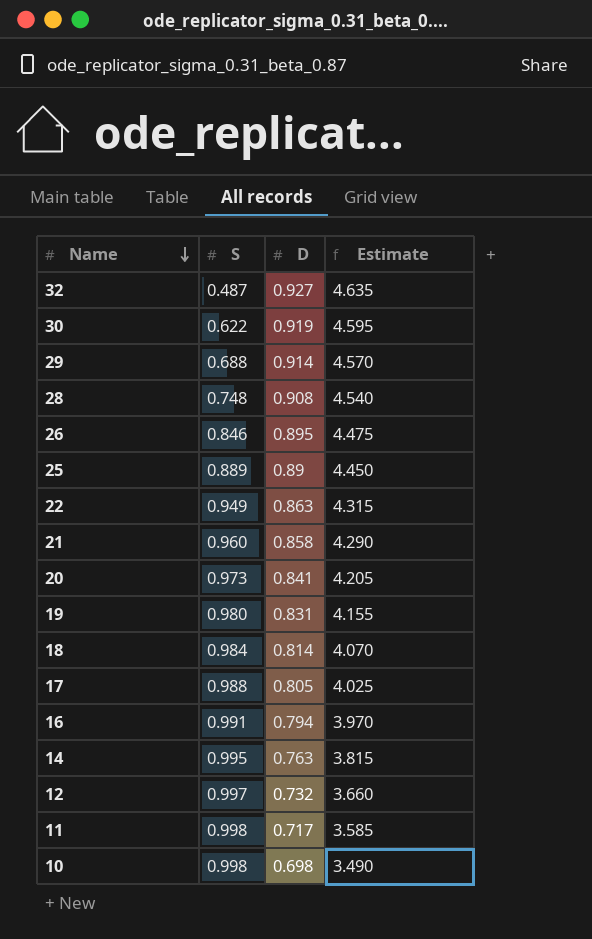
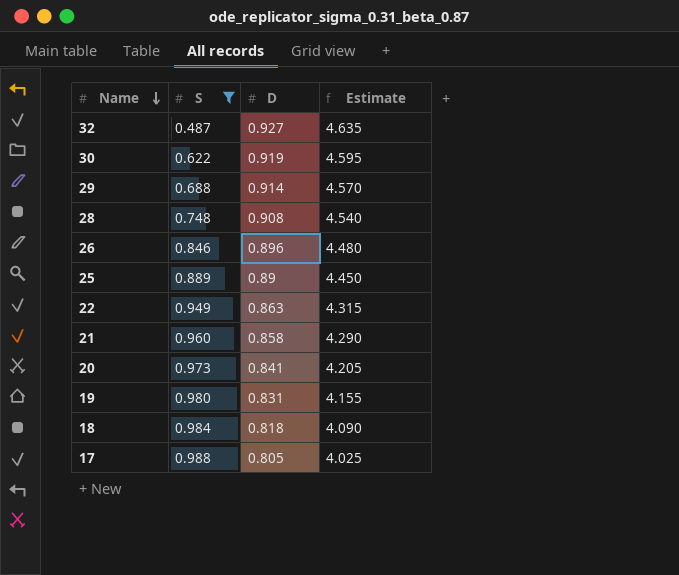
filter: none -> S <= 0.988
26 | D: 0.895 -> 0.896
26 | Estimate: 4.475 -> 4.480
18 | D: 0.814 -> 0.818
18 | Estimate: 4.070 -> 4.090

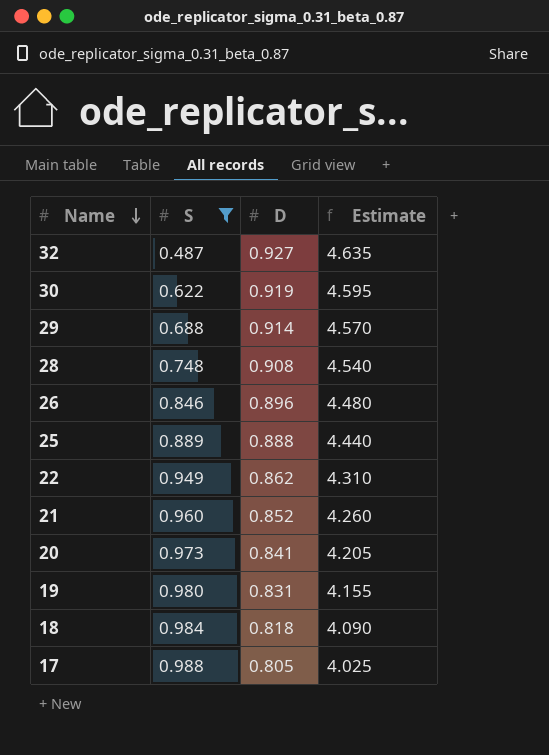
25 | D: 0.89 -> 0.888
25 | Estimate: 4.450 -> 4.440
22 | D: 0.863 -> 0.862
22 | Estimate: 4.315 -> 4.310
21 | D: 0.858 -> 0.852
21 | Estimate: 4.290 -> 4.260

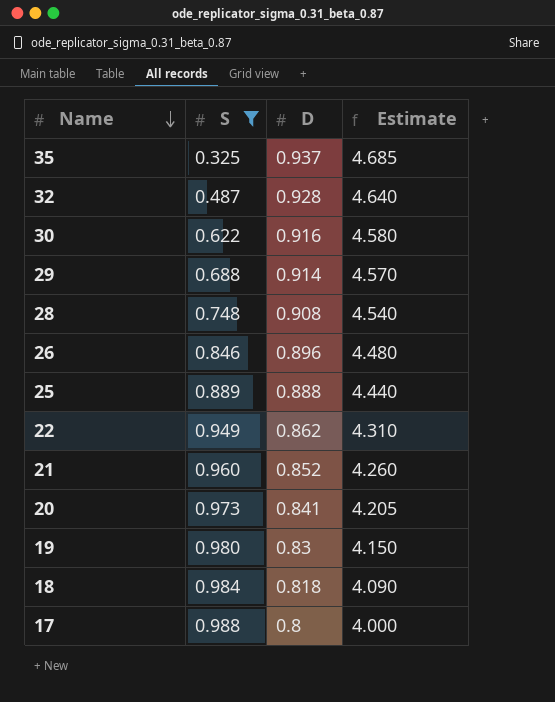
row 35: none -> 0.325 | 0.937 | 4.685
32 | D: 0.927 -> 0.928
32 | Estimate: 4.635 -> 4.640
30 | D: 0.919 -> 0.916
30 | Estimate: 4.595 -> 4.580
19 | D: 0.831 -> 0.83
19 | Estimate: 4.155 -> 4.150
17 | D: 0.805 -> 0.8
17 | Estimate: 4.025 -> 4.000

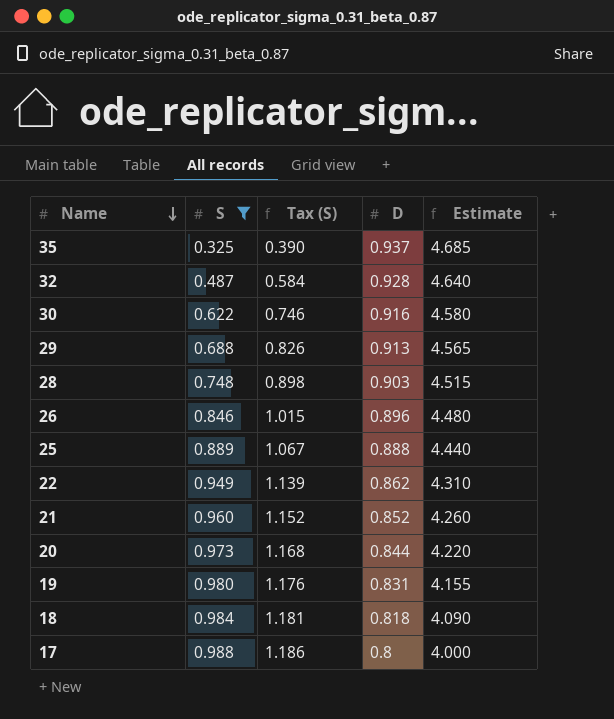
column Tax (S) | formula: none -> [S] * 1.2
29 | D: 0.914 -> 0.913
29 | Estimate: 4.570 -> 4.565
28 | D: 0.908 -> 0.903
28 | Estimate: 4.540 -> 4.515
20 | D: 0.841 -> 0.844
20 | Estimate: 4.205 -> 4.220
19 | D: 0.83 -> 0.831
19 | Estimate: 4.150 -> 4.155

